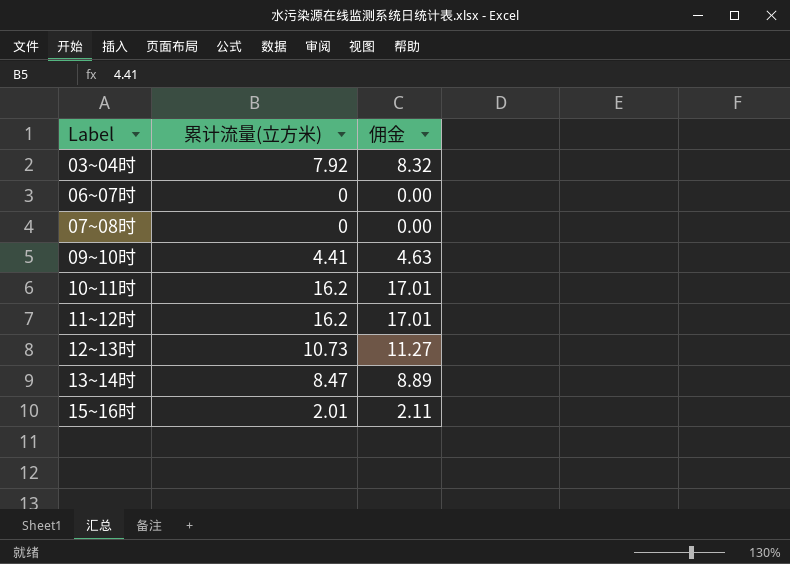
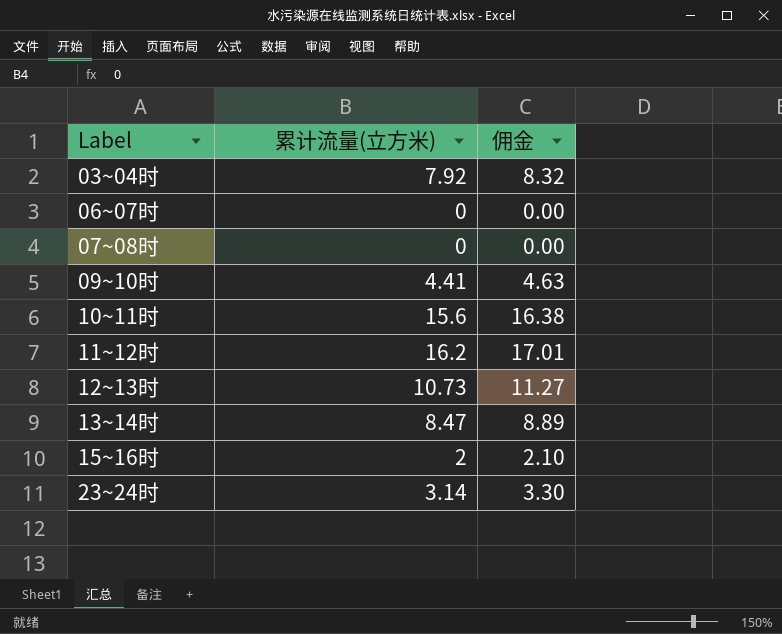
10~11时 | 累计流量(立方米): 16.2 -> 15.6
10~11时 | 佣金: 17.01 -> 16.38
15~16时 | 累计流量(立方米): 2.01 -> 2
15~16时 | 佣金: 2.11 -> 2.10
row 23~24时: none -> 3.14 | 3.30

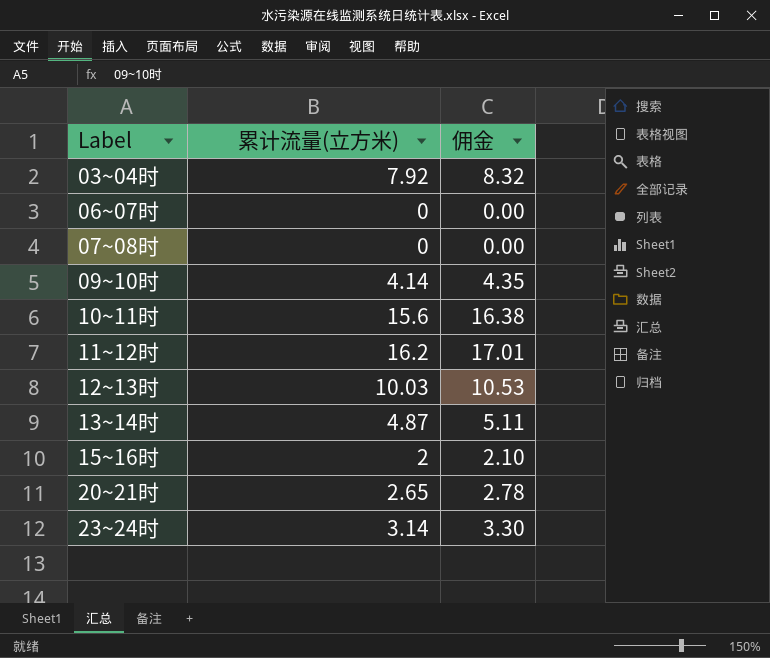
09~10时 | 累计流量(立方米): 4.41 -> 4.14
09~10时 | 佣金: 4.63 -> 4.35
12~13时 | 累计流量(立方米): 10.73 -> 10.03
12~13时 | 佣金: 11.27 -> 10.53
13~14时 | 累计流量(立方米): 8.47 -> 4.87
13~14时 | 佣金: 8.89 -> 5.11
row 20~21时: none -> 2.65 | 2.78

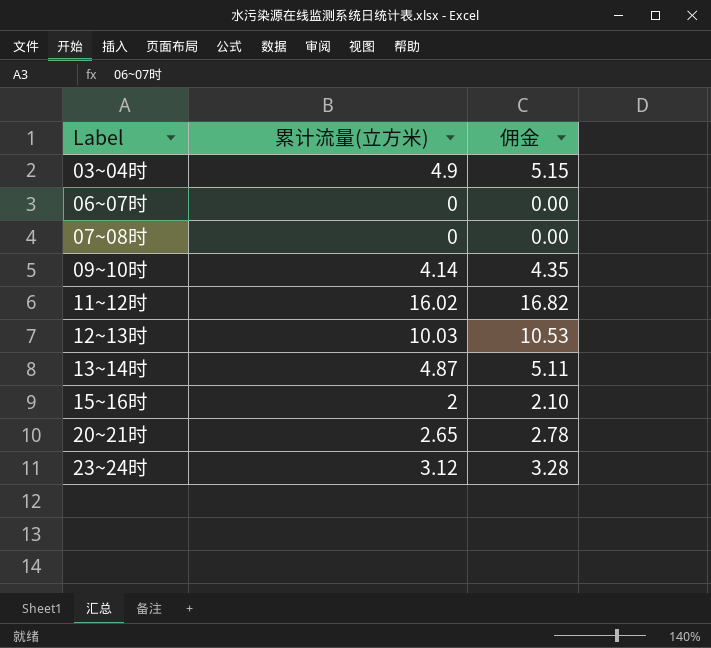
row 10~11时: 15.6 | 16.38 -> none
03~04时 | 累计流量(立方米): 7.92 -> 4.9
03~04时 | 佣金: 8.32 -> 5.15
11~12时 | 累计流量(立方米): 16.2 -> 16.02
11~12时 | 佣金: 17.01 -> 16.82
23~24时 | 累计流量(立方米): 3.14 -> 3.12
23~24时 | 佣金: 3.30 -> 3.28

